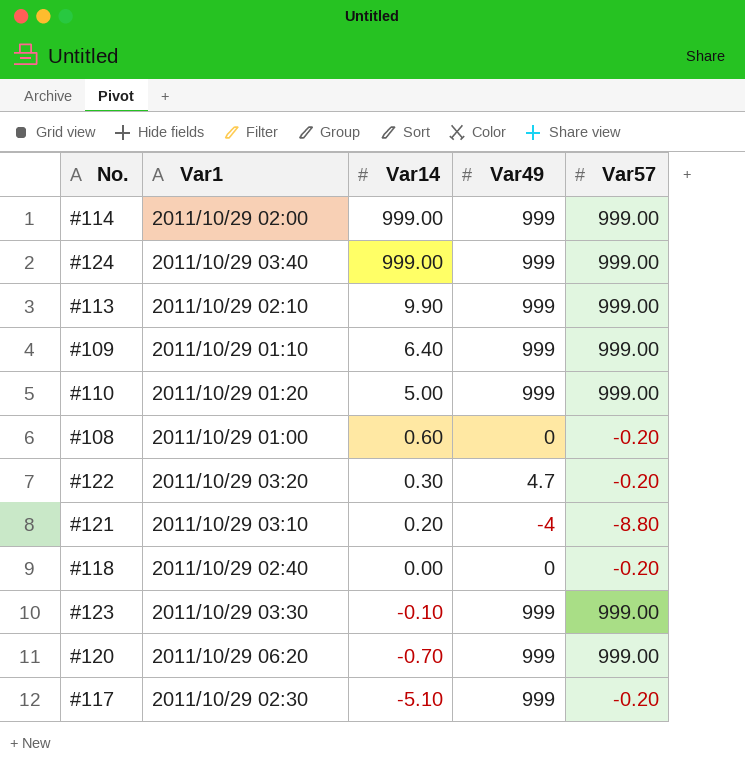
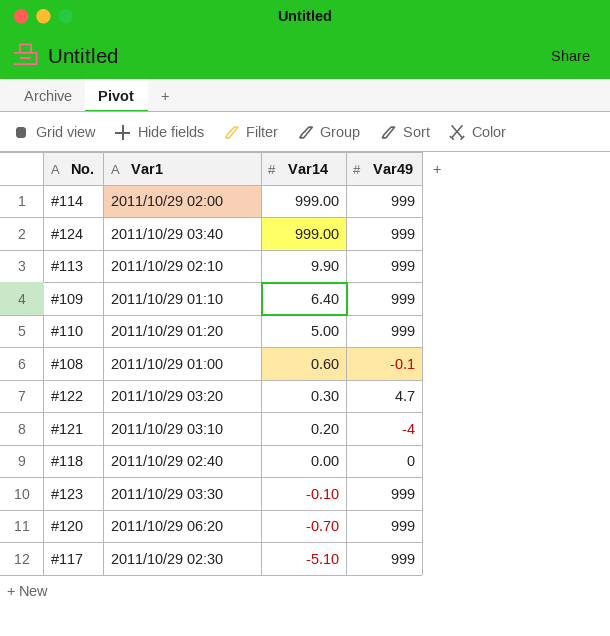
column Var57 | position: 5 -> none
#108 | Var49: 0 -> -0.1

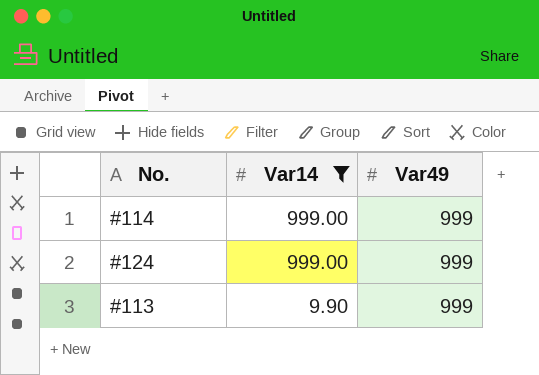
filter: none -> Var14 >= 9.90
column Var1 | position: 2 -> none

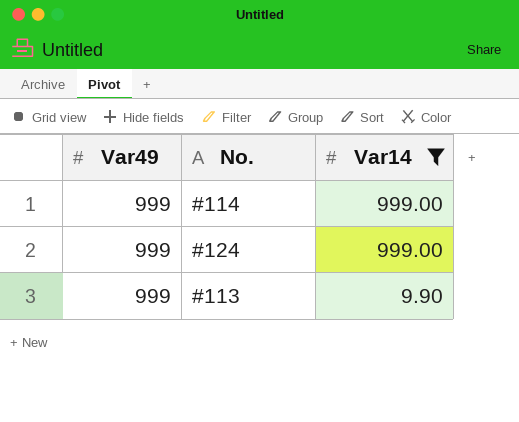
column Var49 | position: 3 -> 1

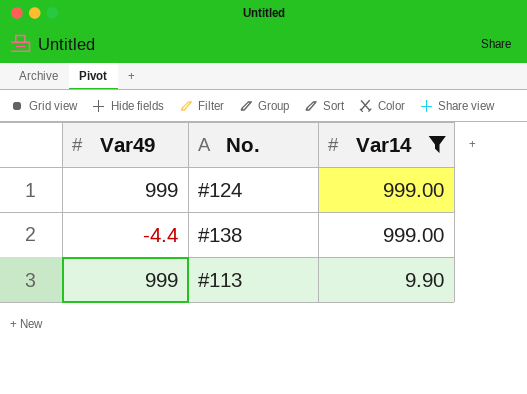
row #114: 999 | 999.00 -> none
row #138: none -> -4.4 | 999.00

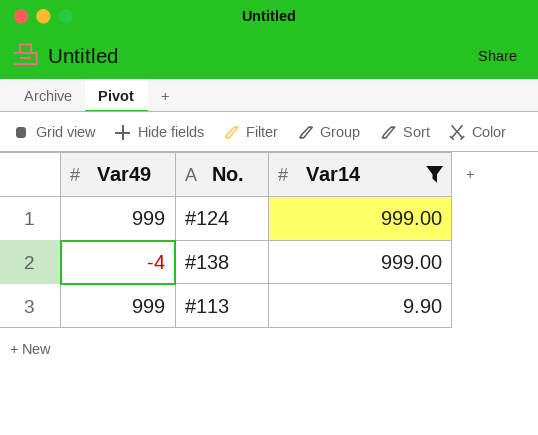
#138 | Var49: -4.4 -> -4

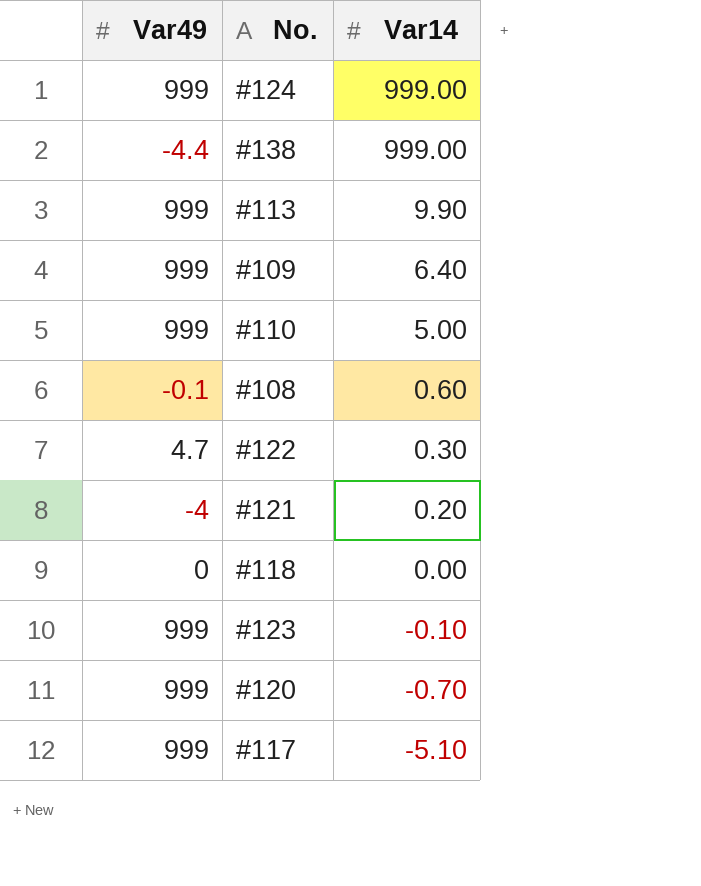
filter: Var14 >= 9.90 -> none
#138 | Var49: -4 -> -4.4

